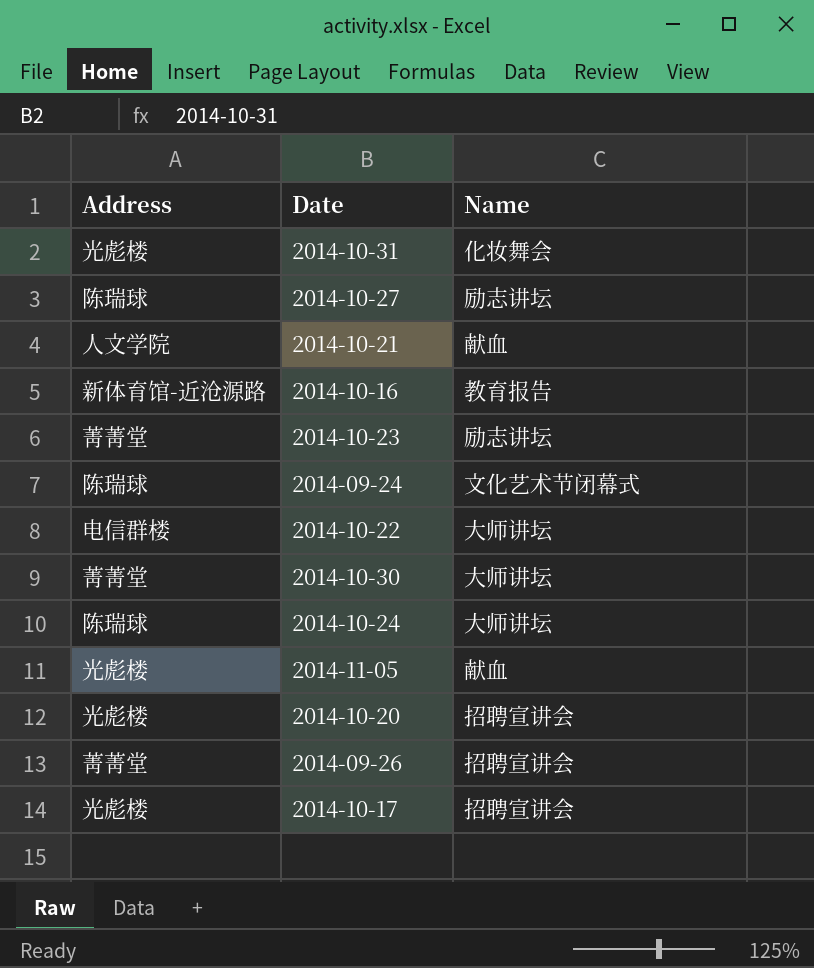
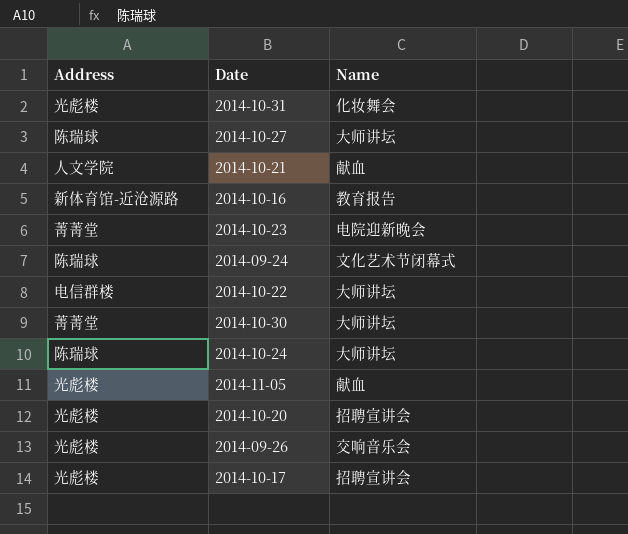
2014-10-27 | Name: 励志讲坛 -> 大师讲坛
2014-10-23 | Name: 励志讲坛 -> 电院迎新晚会
2014-09-26 | Address: 菁菁堂 -> 光彪楼
2014-09-26 | Name: 招聘宣讲会 -> 交响音乐会

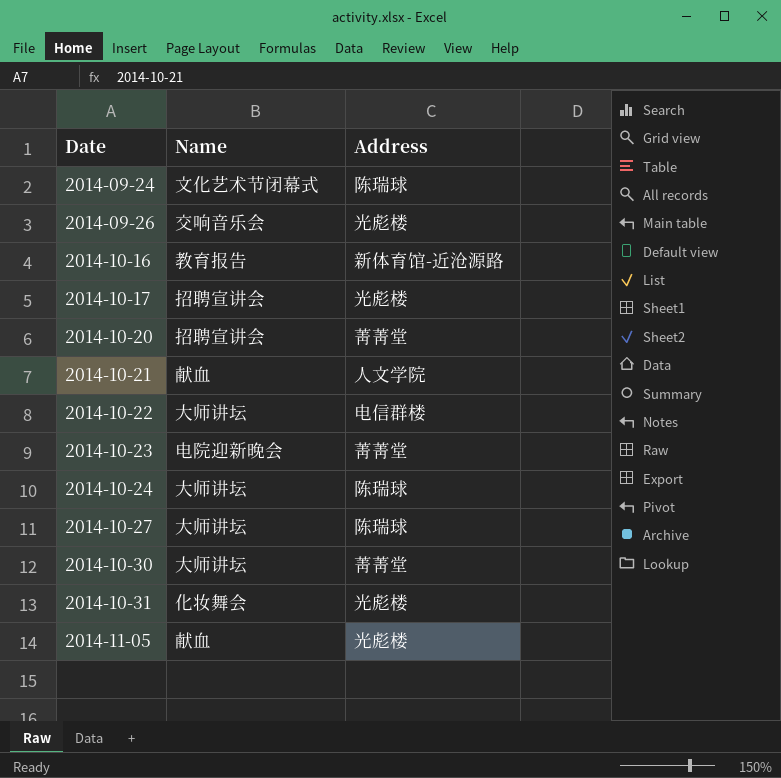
row order: none -> Date ascending
column Address | position: 1 -> 3
2014-10-20 | Address: 光彪楼 -> 菁菁堂

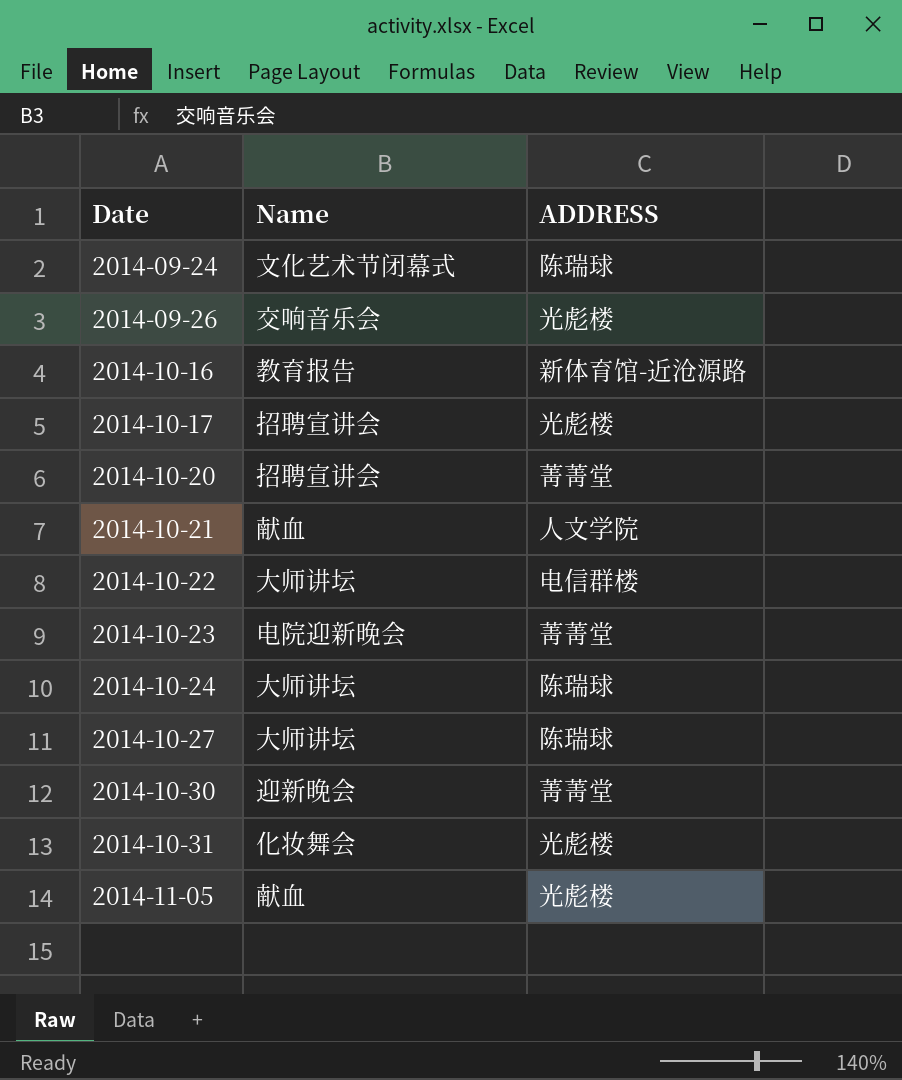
column name: Address -> ADDRESS
2014-10-30 | Name: 大师讲坛 -> 迎新晚会

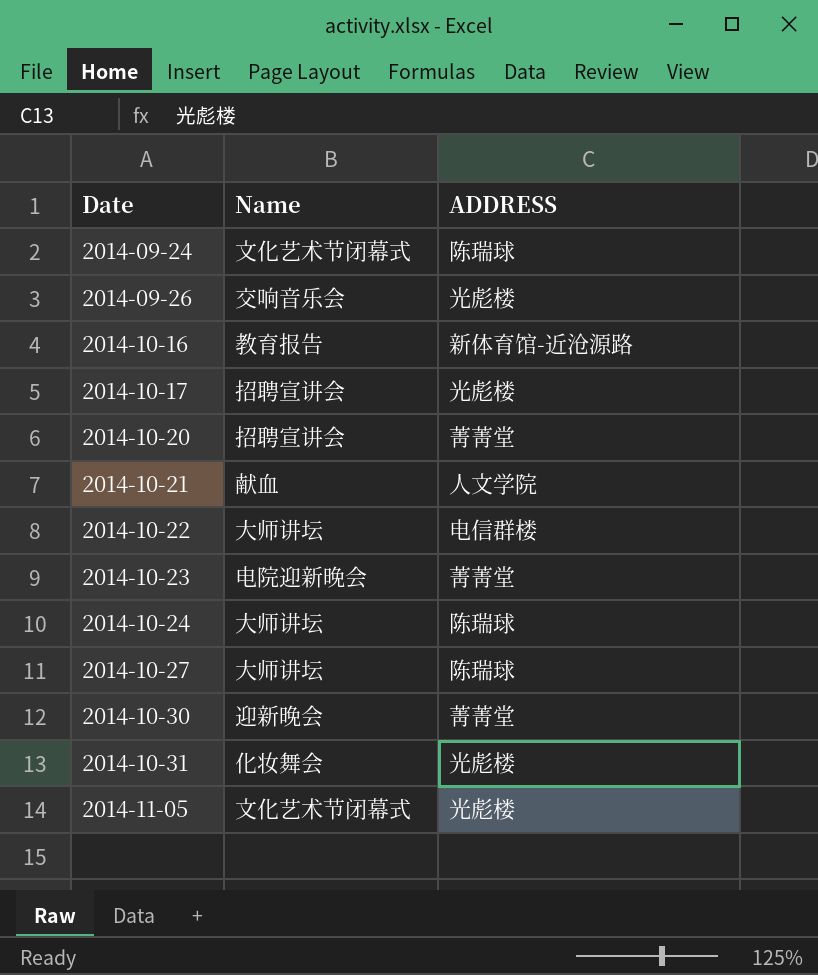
2014-11-05 | Name: 献血 -> 文化艺术节闭幕式

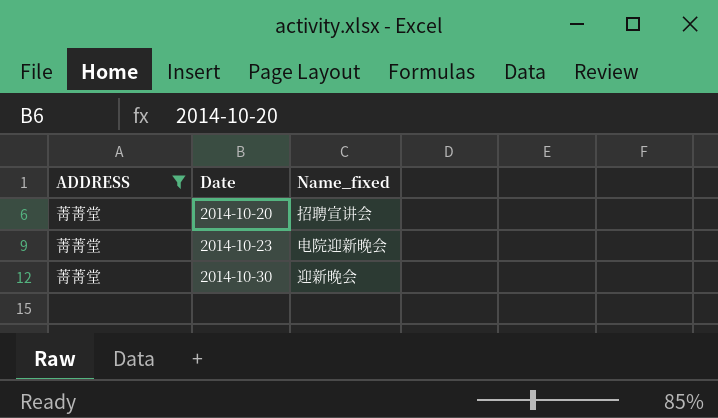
filter: none -> ADDRESS = 菁菁堂
column ADDRESS | position: 3 -> 1
column name: Name -> Name_fixed

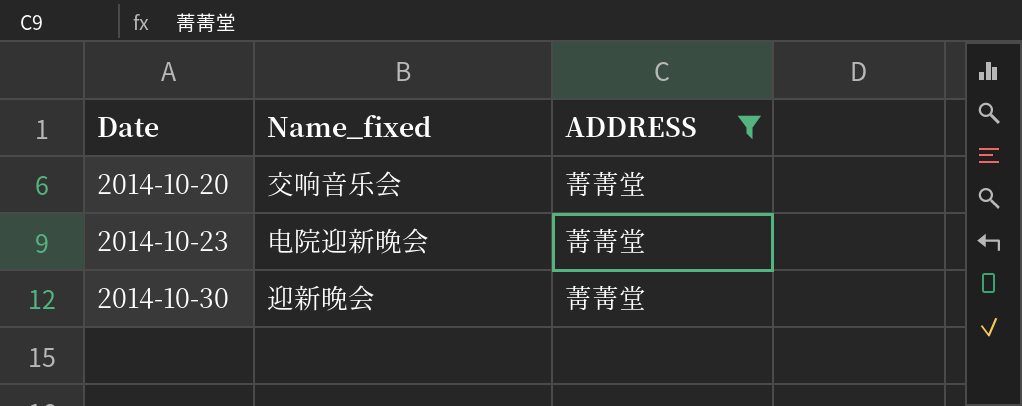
column ADDRESS | position: 1 -> 3
2014-10-20 | Name_fixed: 招聘宣讲会 -> 交响音乐会

